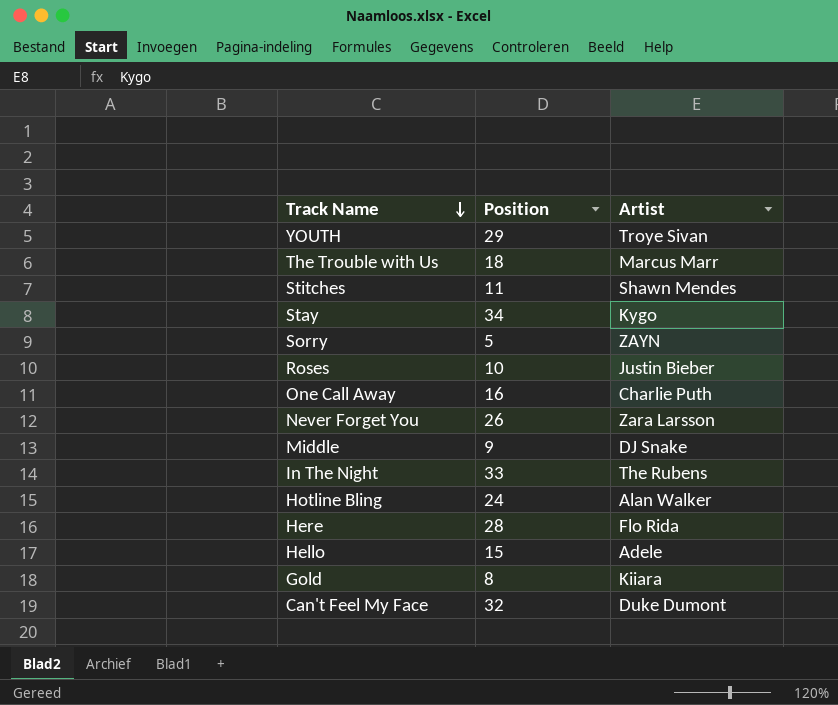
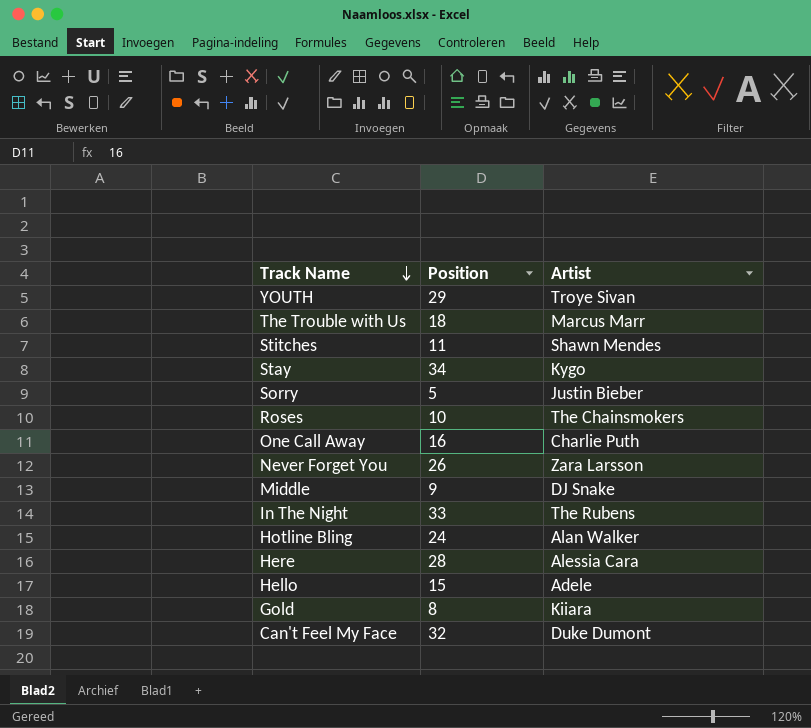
Sorry | Artist: ZAYN -> Justin Bieber
Roses | Artist: Justin Bieber -> The Chainsmokers
Here | Artist: Flo Rida -> Alessia Cara

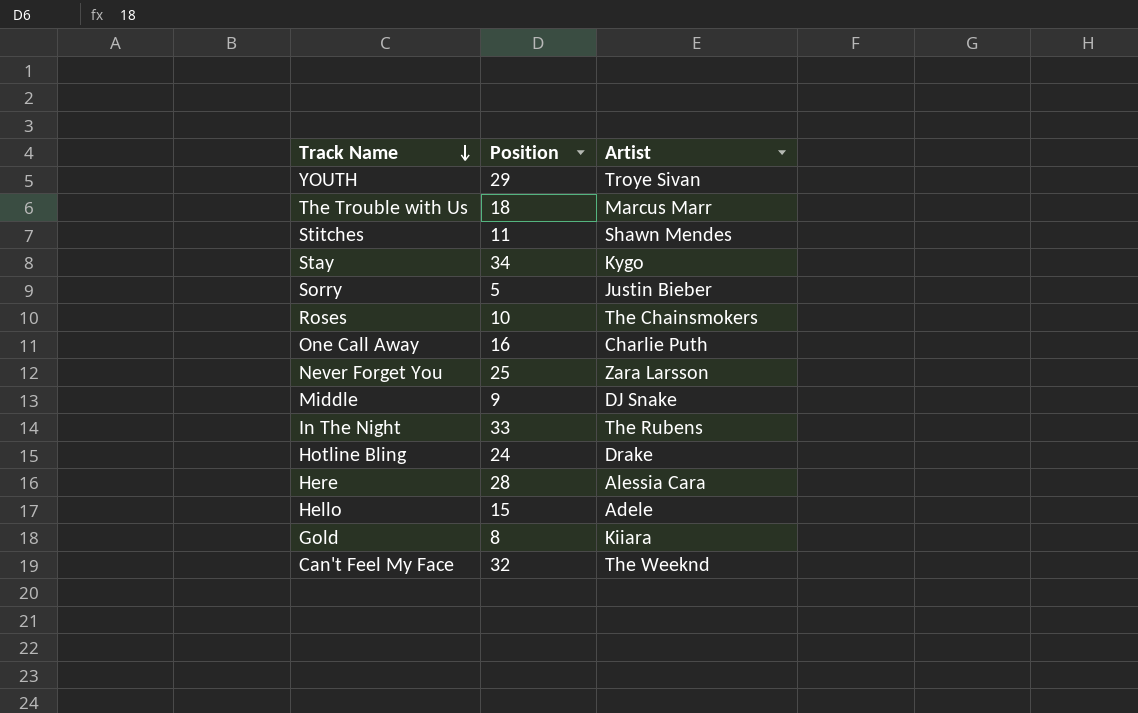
Never Forget You | Position: 26 -> 25
Hotline Bling | Artist: Alan Walker -> Drake
Can't Feel My Face | Artist: Duke Dumont -> The Weeknd

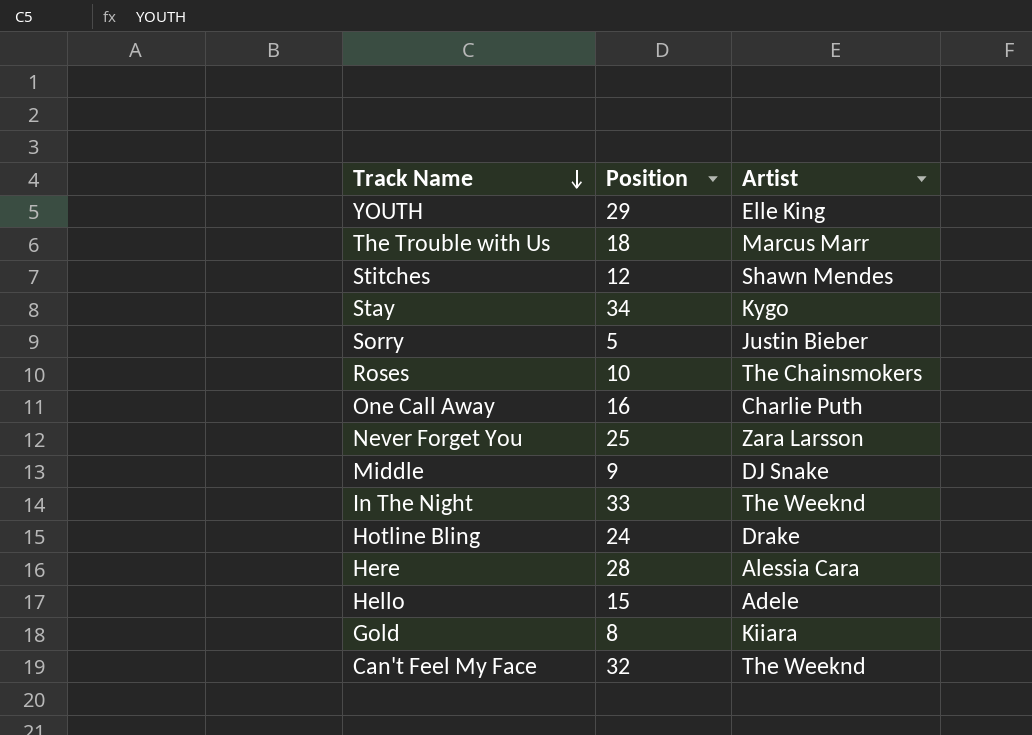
YOUTH | Artist: Troye Sivan -> Elle King
Stitches | Position: 11 -> 12
In The Night | Artist: The Rubens -> The Weeknd

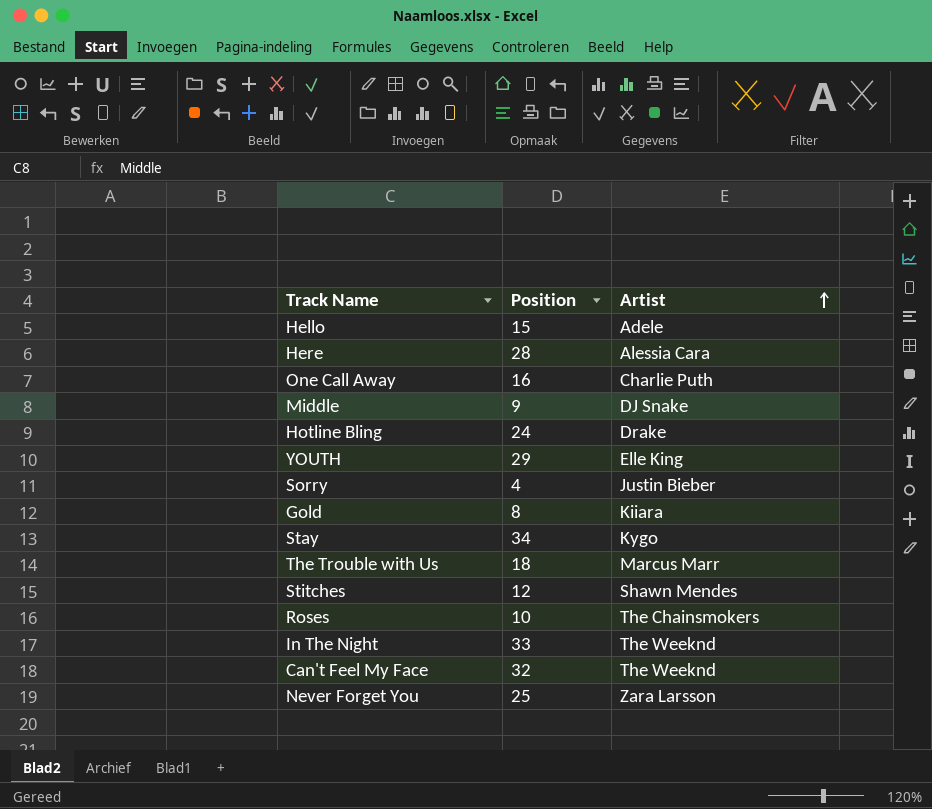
row order: Track Name descending -> Artist ascending
Sorry | Position: 5 -> 4

